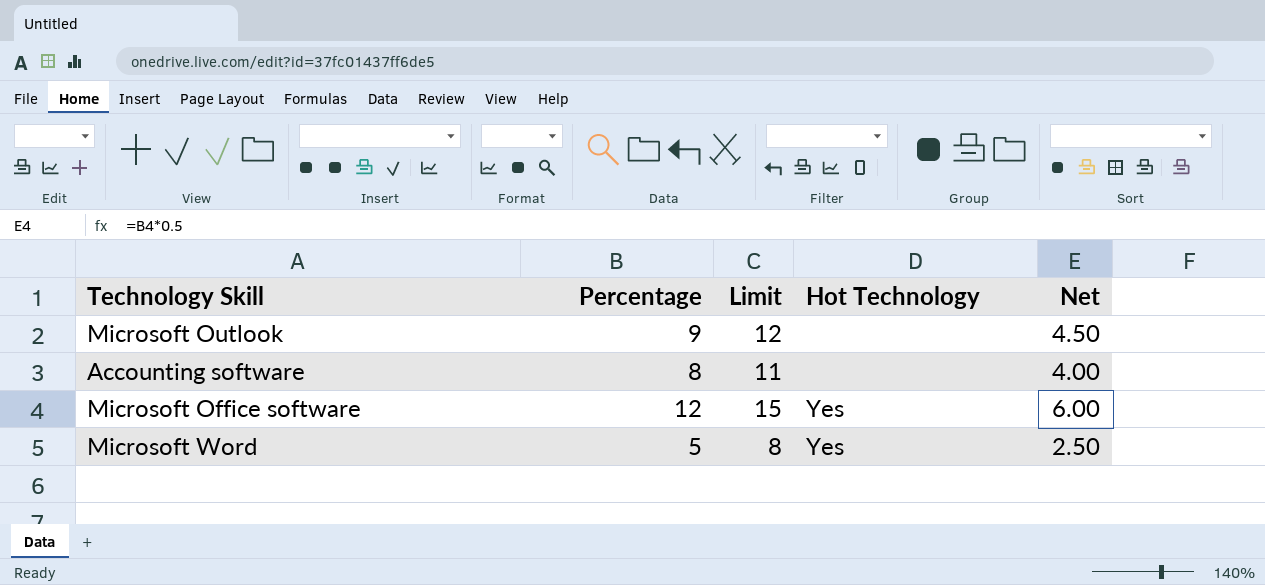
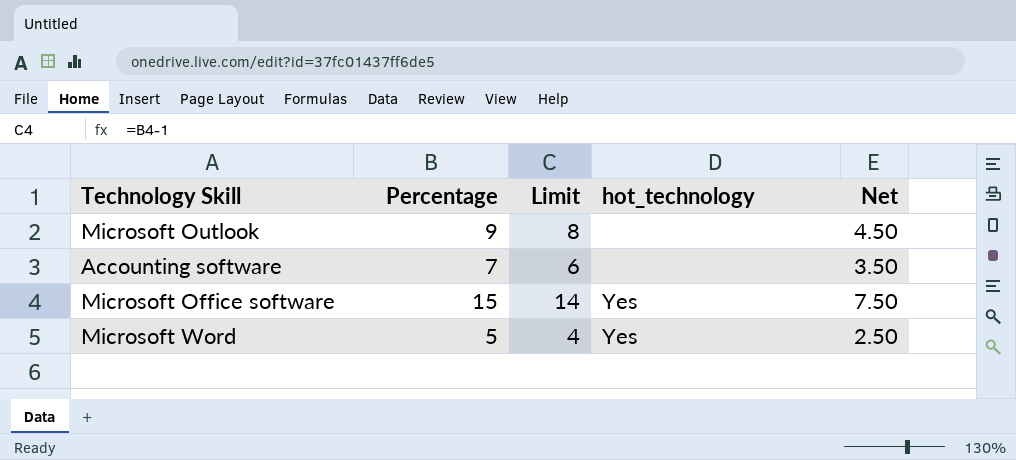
column Limit | formula: [Percentage] + 3 -> [Percentage] - 1
column name: Hot Technology -> hot_technology
Accounting software | Percentage: 8 -> 7
Accounting software | Net: 4.00 -> 3.50
Microsoft Office software | Percentage: 12 -> 15
Microsoft Office software | Net: 6.00 -> 7.50

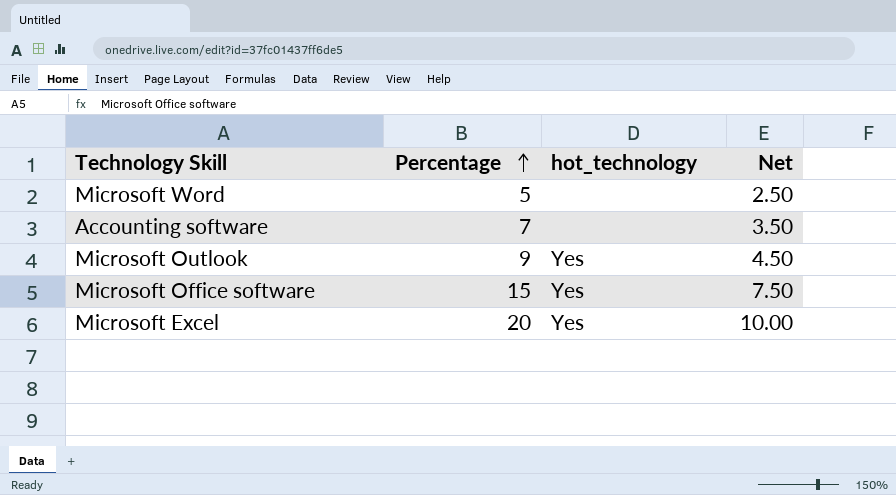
row order: none -> Percentage ascending
column Limit | formula: [Percentage] - 1 -> none
Microsoft Word | hot_technology: Yes -> none
Microsoft Outlook | hot_technology: none -> Yes
row Microsoft Excel: none -> 20 | Yes | 10.00

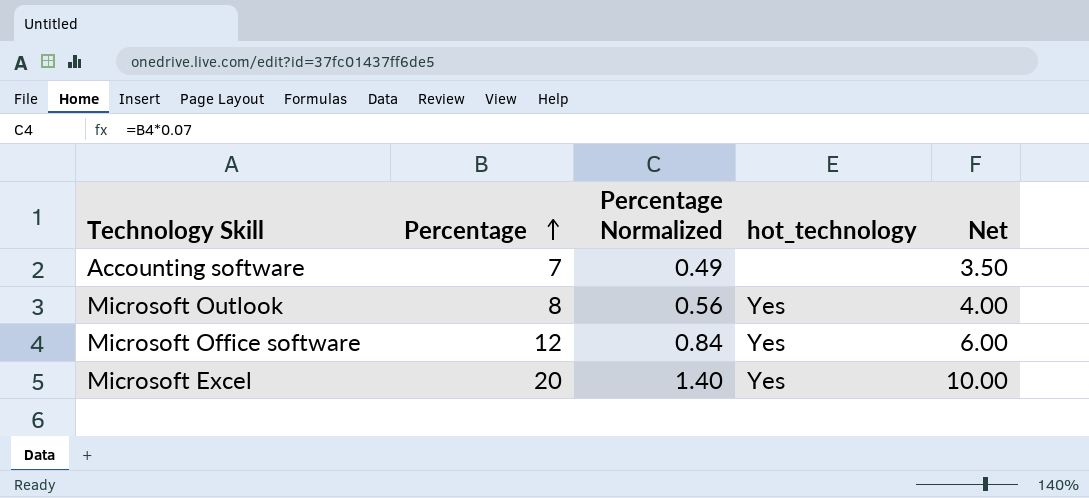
column Percentage Normalized | formula: none -> [Percentage] * 0.07
row Microsoft Word: 5 | none | 2.50 -> none
Microsoft Outlook | Percentage: 9 -> 8
Microsoft Outlook | Net: 4.50 -> 4.00
Microsoft Office software | Percentage: 15 -> 12
Microsoft Office software | Net: 7.50 -> 6.00

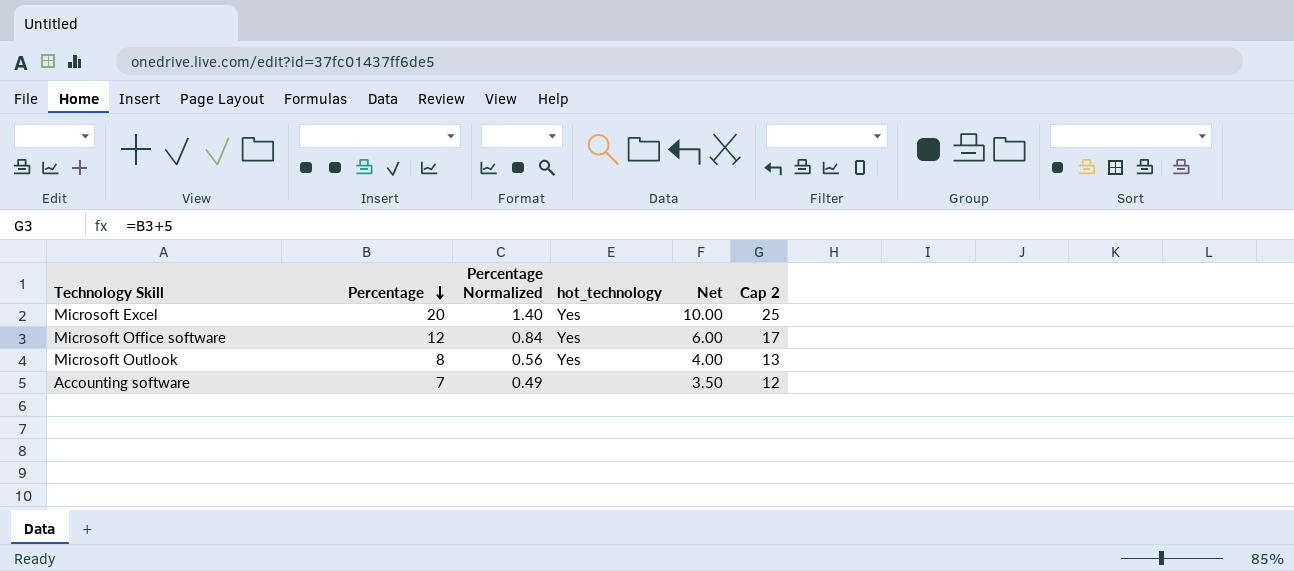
row order: Percentage ascending -> Percentage descending
column Cap 2 | formula: none -> [Percentage] + 5

